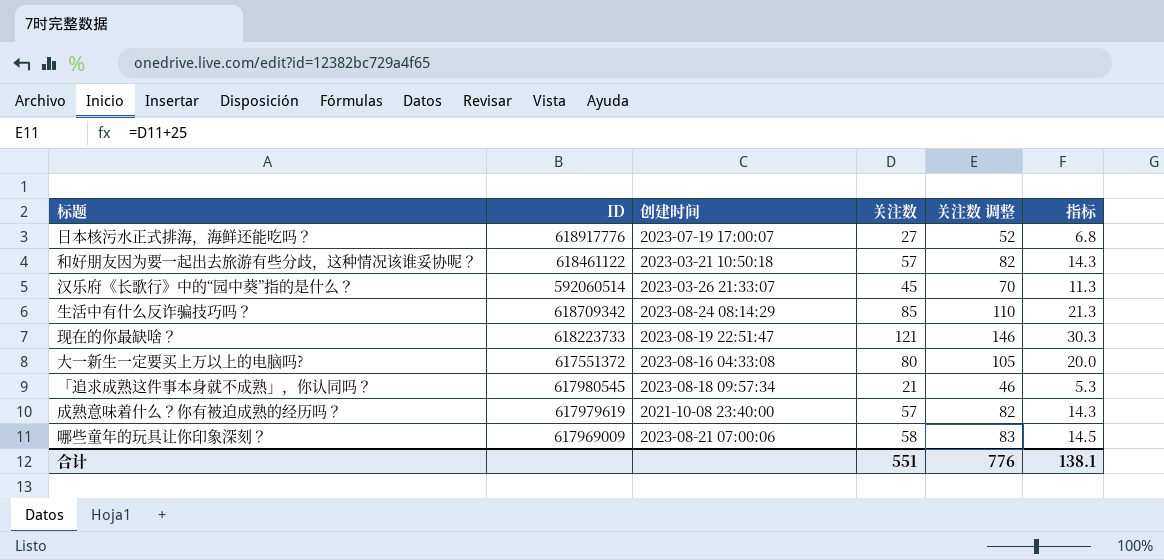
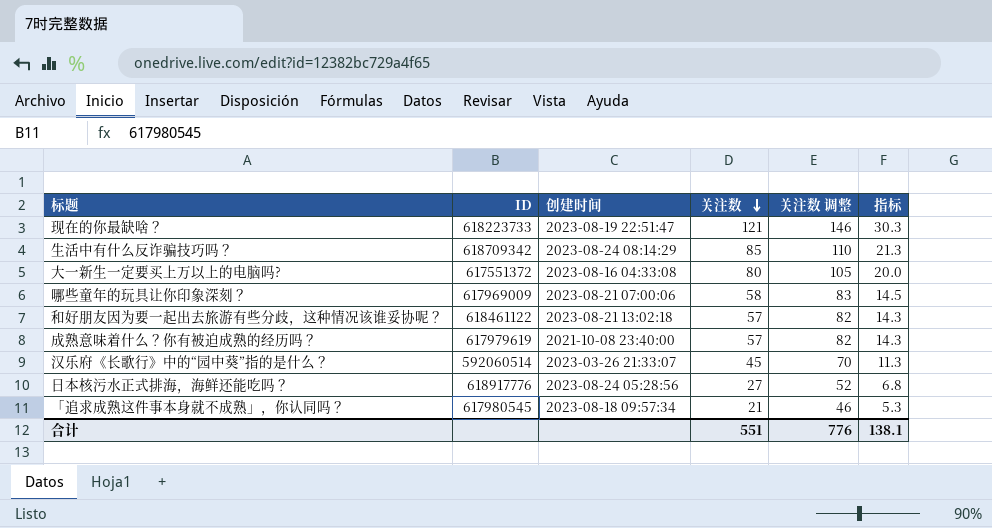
row order: none -> 关注数 descending
和好朋友因为要一起出去旅游有些分歧，这种情况该谁妥协呢？ | 创建时间: 2023-03-21 10:50:18 -> 2023-08-21 13:02:18
日本核污水正式排海，海鲜还能吃吗？ | 创建时间: 2023-07-19 17:00:07 -> 2023-08-24 05:28:56

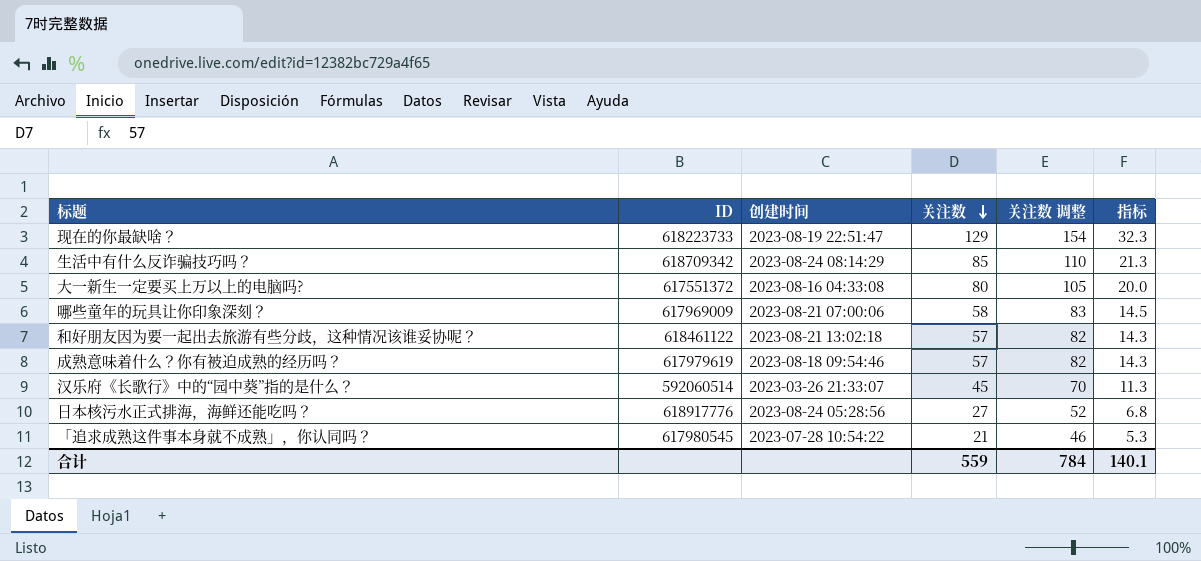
现在的你最缺啥？ | 关注数: 121 -> 129
现在的你最缺啥？ | 关注数 调整: 146 -> 154
现在的你最缺啥？ | 指标: 30.3 -> 32.3
成熟意味着什么？你有被迫成熟的经历吗？ | 创建时间: 2021-10-08 23:40:00 -> 2023-08-18 09:54:46
「追求成熟这件事本身就不成熟」，你认同吗？ | 创建时间: 2023-08-18 09:57:34 -> 2023-07-28 10:54:22
合计 | 关注数: 551 -> 559
合计 | 关注数 调整: 776 -> 784
合计 | 指标: 138.1 -> 140.1

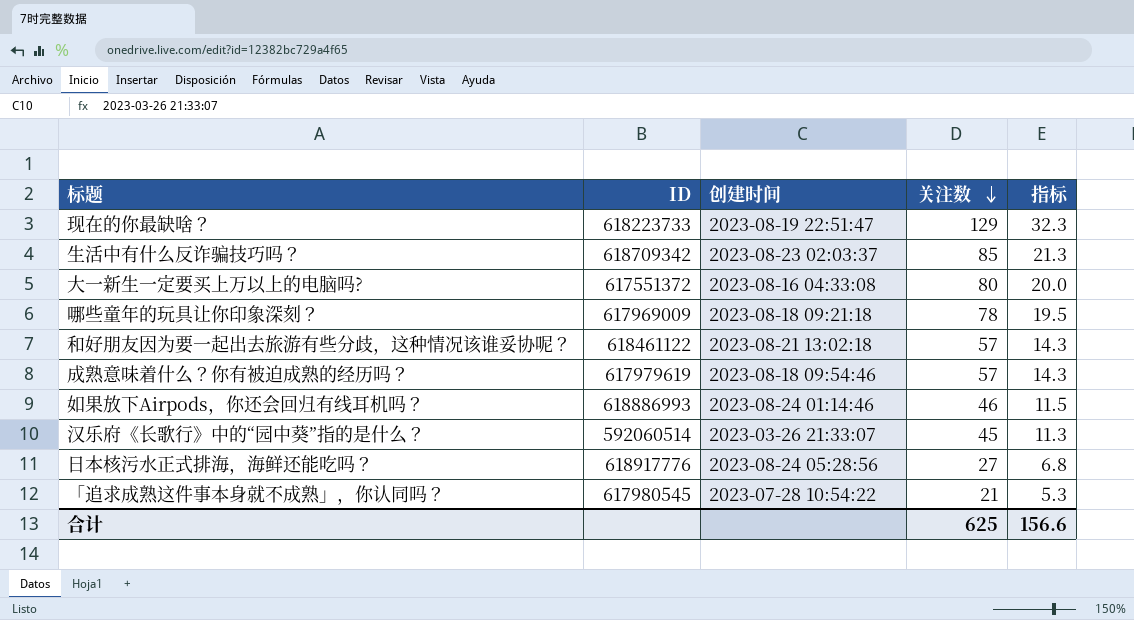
column 关注数 调整 | formula: [关注数] + 25 -> none
生活中有什么反诈骗技巧吗？ | 创建时间: 2023-08-24 08:14:29 -> 2023-08-23 02:03:37
哪些童年的玩具让你印象深刻？ | 创建时间: 2023-08-21 07:00:06 -> 2023-08-18 09:21:18
哪些童年的玩具让你印象深刻？ | 关注数: 58 -> 78
哪些童年的玩具让你印象深刻？ | 指标: 14.5 -> 19.5
row 如果放下Airpods，你还会回归有线耳机吗？: none -> 618886993 | 2023-08-24 01:14:46 | 46 | 11.5
合计 | 关注数: 559 -> 625
合计 | 指标: 140.1 -> 156.6

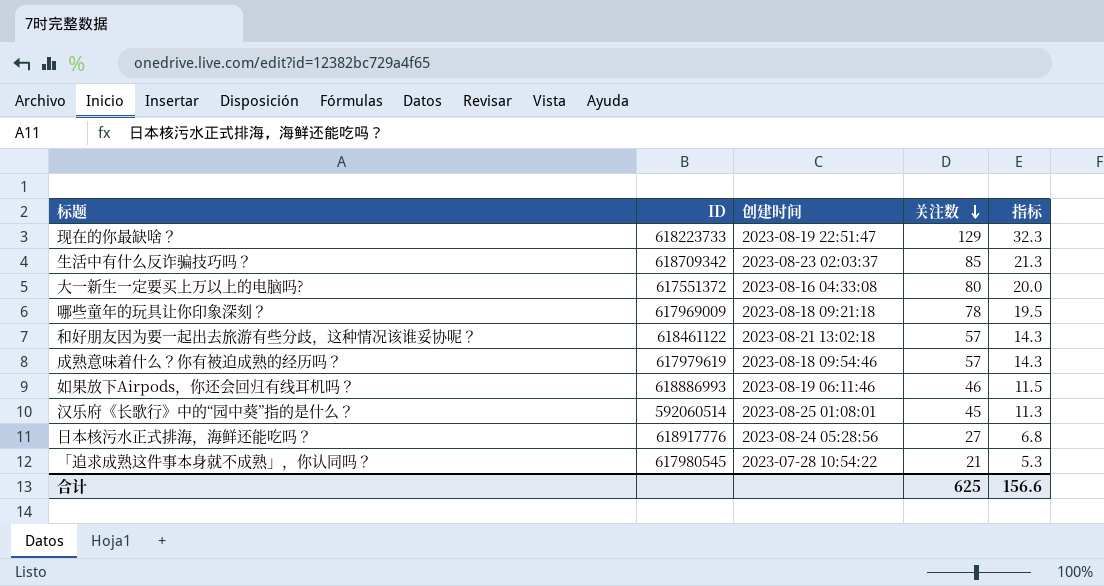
如果放下Airpods，你还会回归有线耳机吗？ | 创建时间: 2023-08-24 01:14:46 -> 2023-08-19 06:11:46
汉乐府《长歌行》中的“园中葵”指的是什么？ | 创建时间: 2023-03-26 21:33:07 -> 2023-08-25 01:08:01

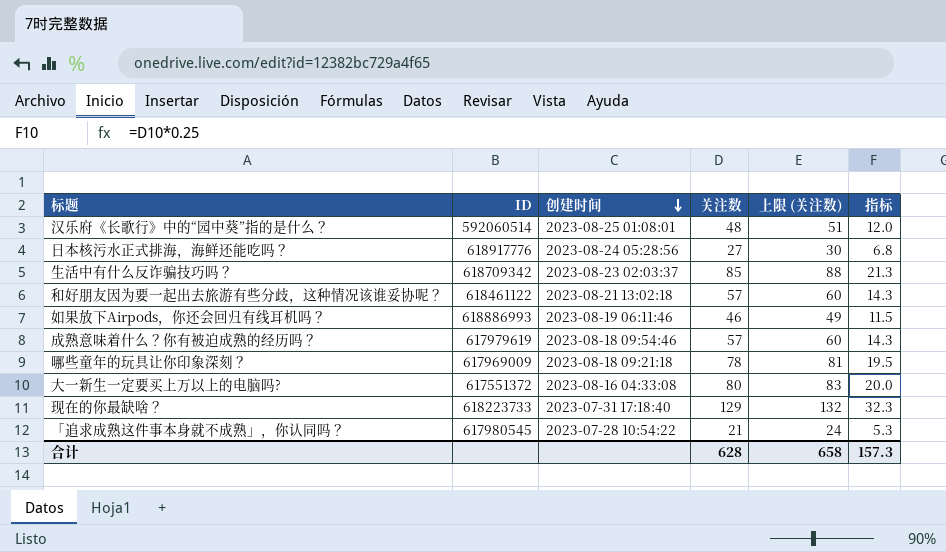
row order: 关注数 descending -> 创建时间 descending
column 上限 (关注数) | formula: none -> [关注数] + 3
汉乐府《长歌行》中的“园中葵”指的是什么？ | 关注数: 45 -> 48
汉乐府《长歌行》中的“园中葵”指的是什么？ | 指标: 11.3 -> 12.0
现在的你最缺啥？ | 创建时间: 2023-08-19 22:51:47 -> 2023-07-31 17:18:40
合计 | 关注数: 625 -> 628
合计 | 指标: 156.6 -> 157.3

